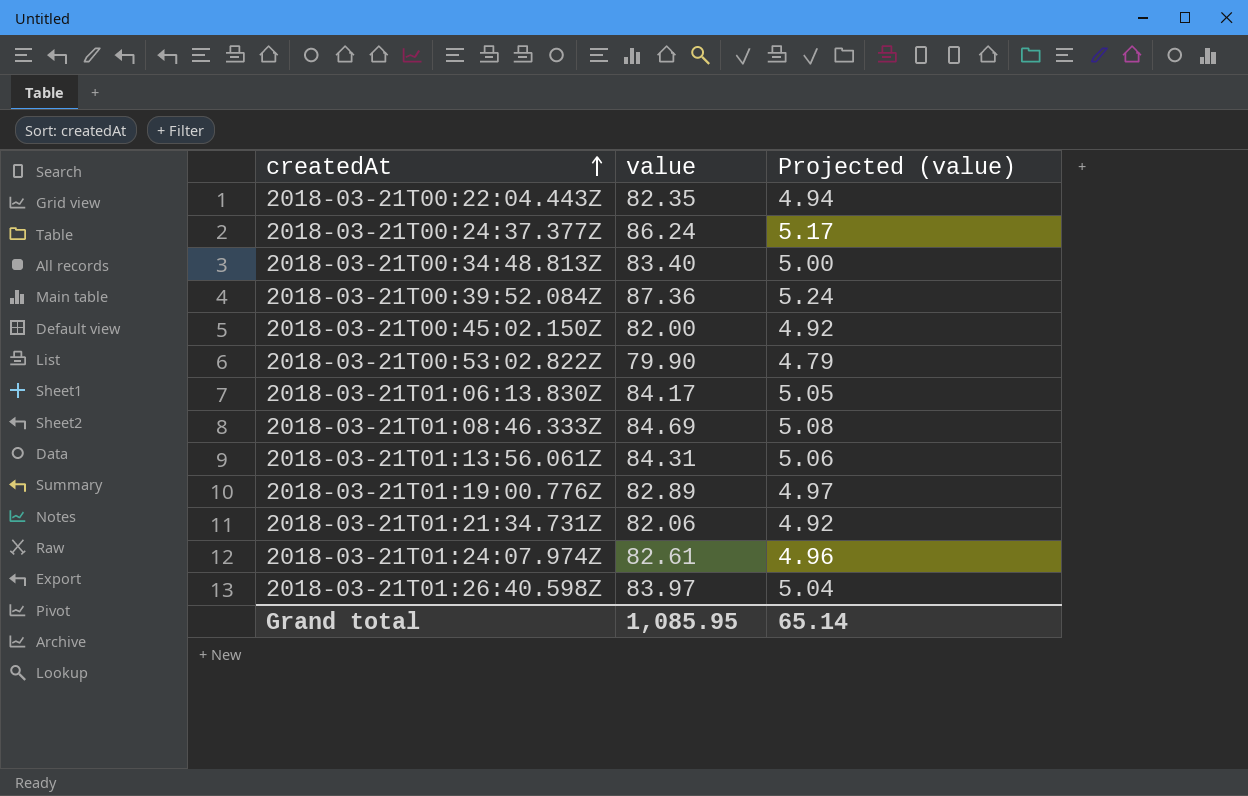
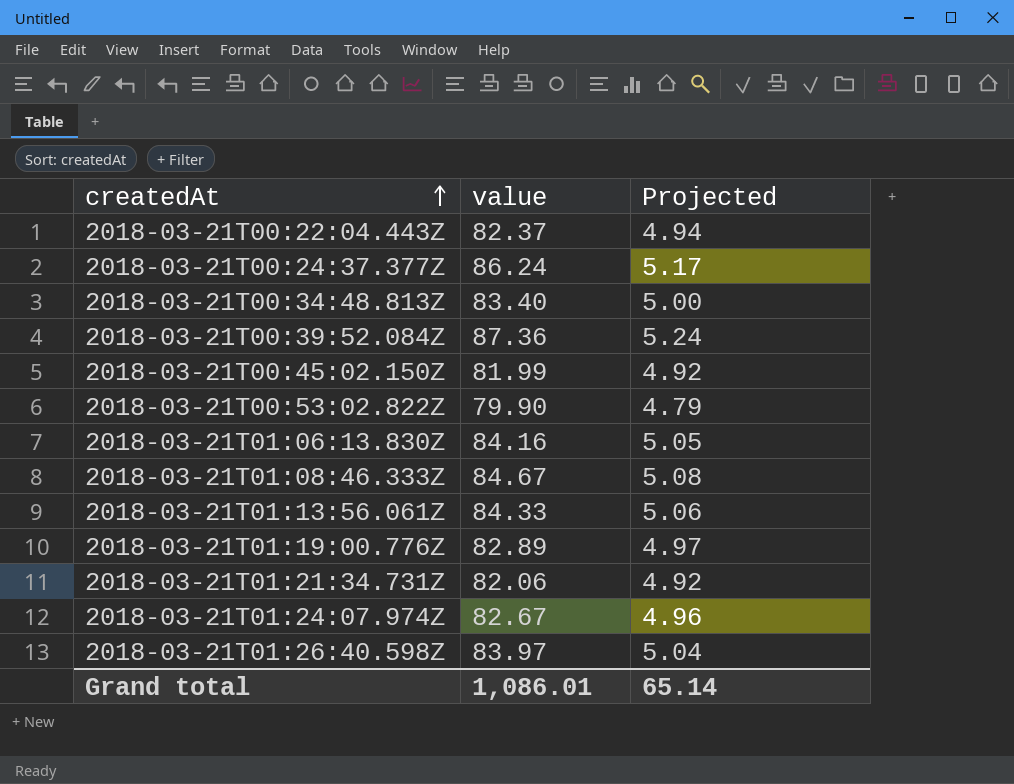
column name: Projected (value) -> Projected
2018-03-21T00:22:04.443Z | value: 82.35 -> 82.37
2018-03-21T00:45:02.150Z | value: 82.00 -> 81.99
2018-03-21T01:06:13.830Z | value: 84.17 -> 84.16
2018-03-21T01:08:46.333Z | value: 84.69 -> 84.67
2018-03-21T01:13:56.061Z | value: 84.31 -> 84.33
2018-03-21T01:24:07.974Z | value: 82.61 -> 82.67
Grand total | value: 1,085.95 -> 1,086.01

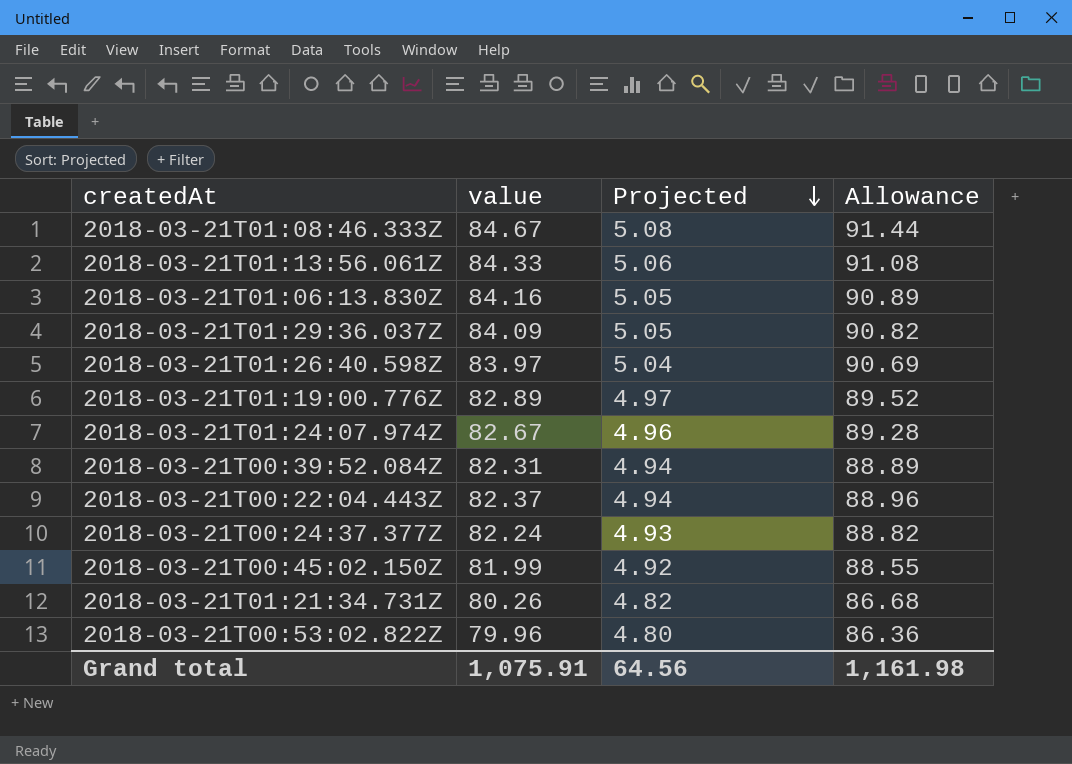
row order: createdAt ascending -> Projected descending
column Allowance | formula: none -> [value] * 1.08
row 2018-03-21T00:34:48.813Z: 83.40 | 5.00 -> none
row 2018-03-21T01:29:36.037Z: none -> 84.09 | 5.05 | 90.82
2018-03-21T00:39:52.084Z | value: 87.36 -> 82.31
2018-03-21T00:39:52.084Z | Projected: 5.24 -> 4.94
2018-03-21T00:24:37.377Z | value: 86.24 -> 82.24
2018-03-21T00:24:37.377Z | Projected: 5.17 -> 4.93
2018-03-21T01:21:34.731Z | value: 82.06 -> 80.26
2018-03-21T01:21:34.731Z | Projected: 4.92 -> 4.82
2018-03-21T00:53:02.822Z | value: 79.90 -> 79.96
2018-03-21T00:53:02.822Z | Projected: 4.79 -> 4.80
Grand total | value: 1,086.01 -> 1,075.91
Grand total | Projected: 65.14 -> 64.56

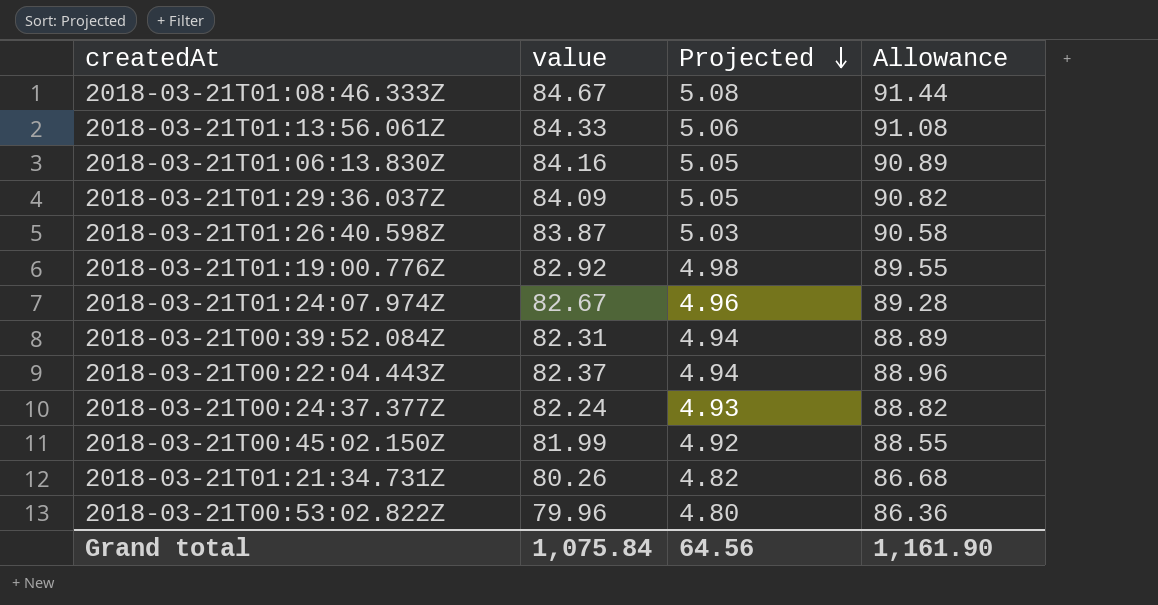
2018-03-21T01:26:40.598Z | value: 83.97 -> 83.87
2018-03-21T01:26:40.598Z | Projected: 5.04 -> 5.03
2018-03-21T01:26:40.598Z | Allowance: 90.69 -> 90.58
2018-03-21T01:19:00.776Z | value: 82.89 -> 82.92
2018-03-21T01:19:00.776Z | Projected: 4.97 -> 4.98
2018-03-21T01:19:00.776Z | Allowance: 89.52 -> 89.55
Grand total | value: 1,075.91 -> 1,075.84
Grand total | Allowance: 1,161.98 -> 1,161.90

